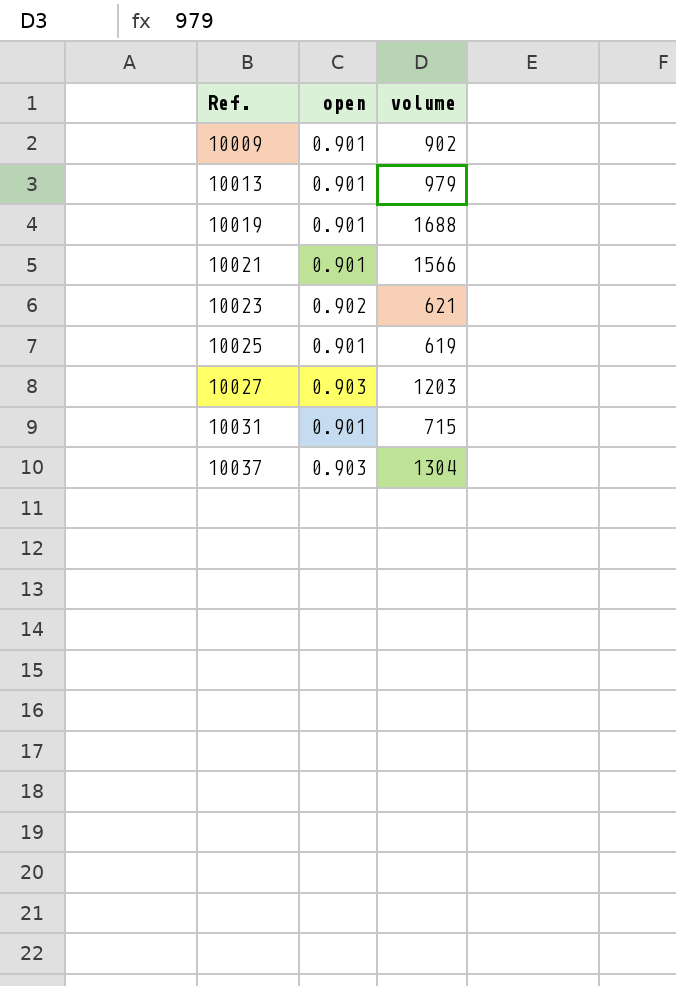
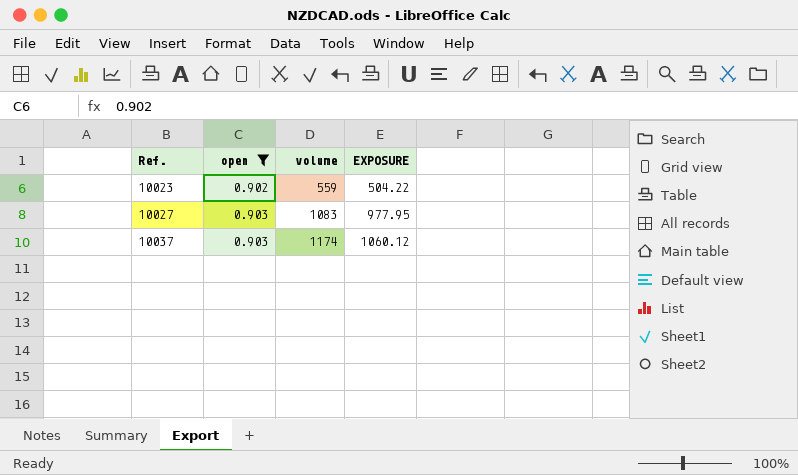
filter: none -> open != 0.901
column EXPOSURE | formula: none -> [open] * [volume]
10023 | volume: 621 -> 559
10027 | volume: 1203 -> 1083
10037 | volume: 1304 -> 1174

